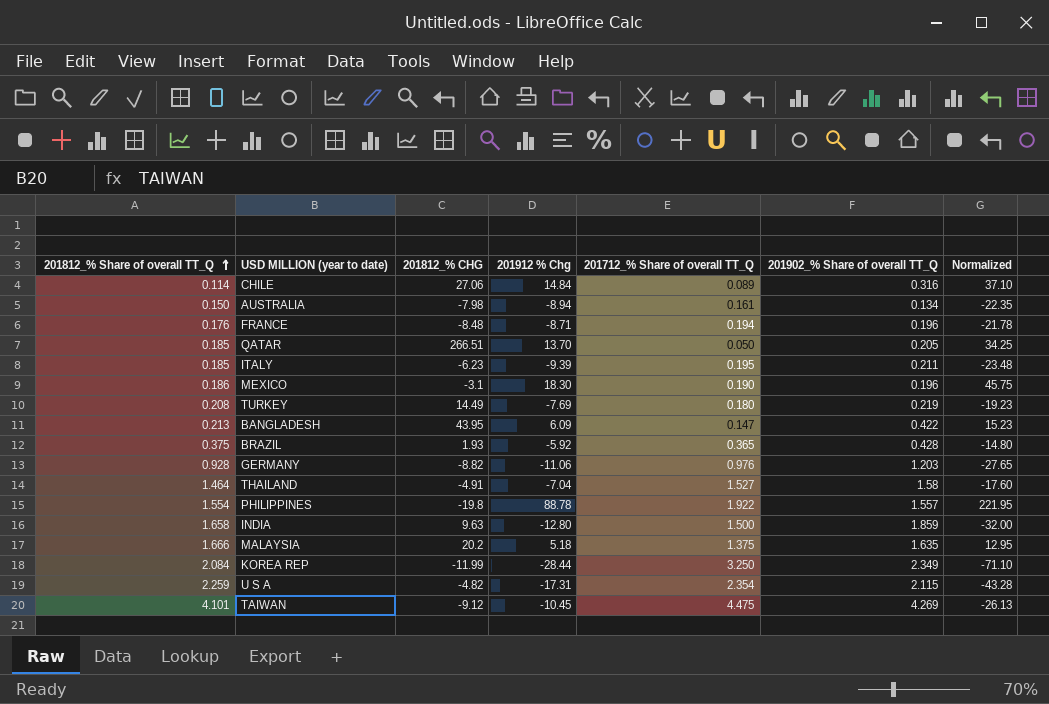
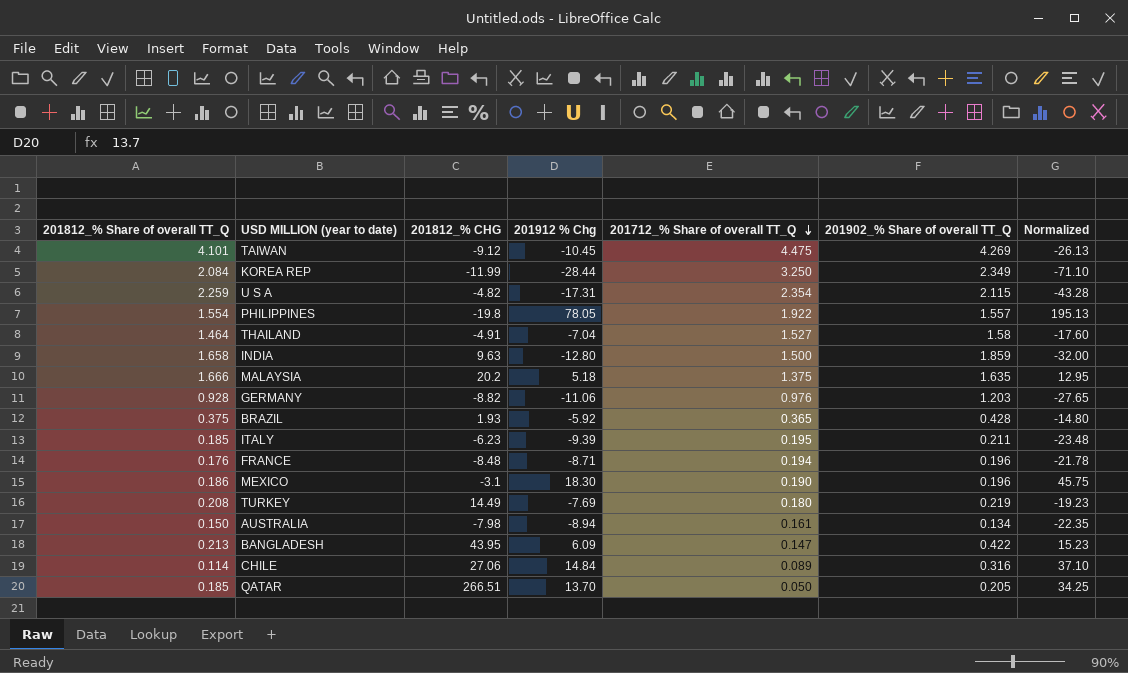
row order: 201812_% Share of overall TT_Q ascending -> 201712_% Share of overall TT_Q descending
PHILIPPINES | 201912 % Chg: 88.78 -> 78.05
PHILIPPINES | Normalized: 221.95 -> 195.13

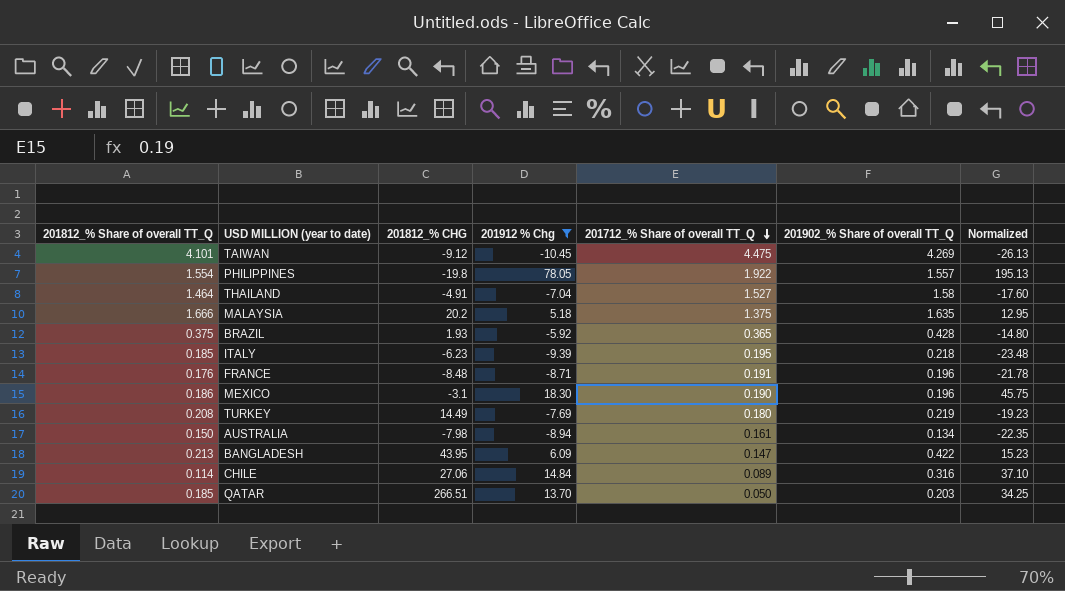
filter: none -> 201912 % Chg >= -10.45
ITALY | 201902_% Share of overall TT_Q: 0.211 -> 0.218
FRANCE | 201712_% Share of overall TT_Q: 0.194 -> 0.191
QATAR | 201902_% Share of overall TT_Q: 0.205 -> 0.203

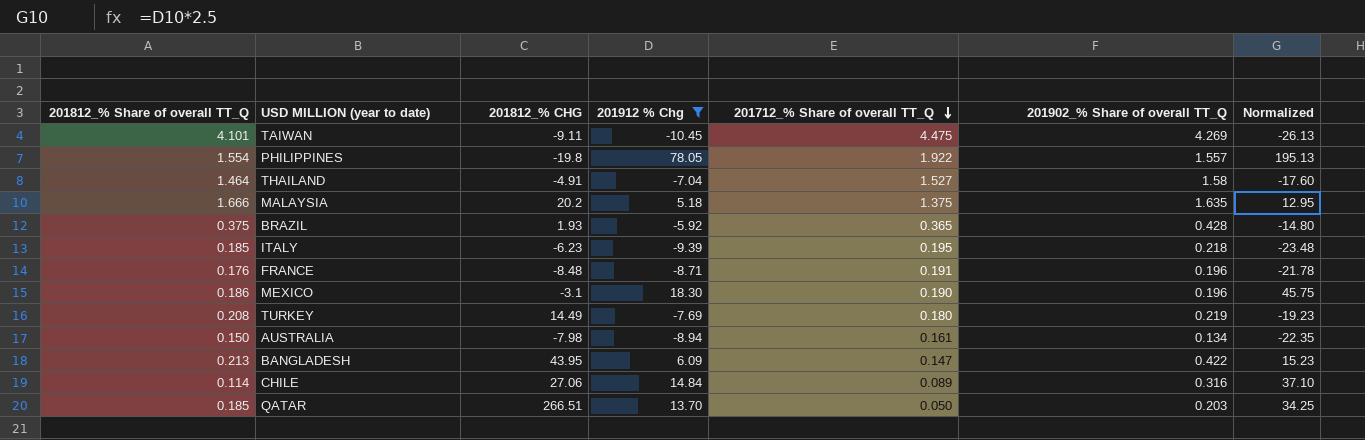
TAIWAN | 201812_% CHG: -9.12 -> -9.11

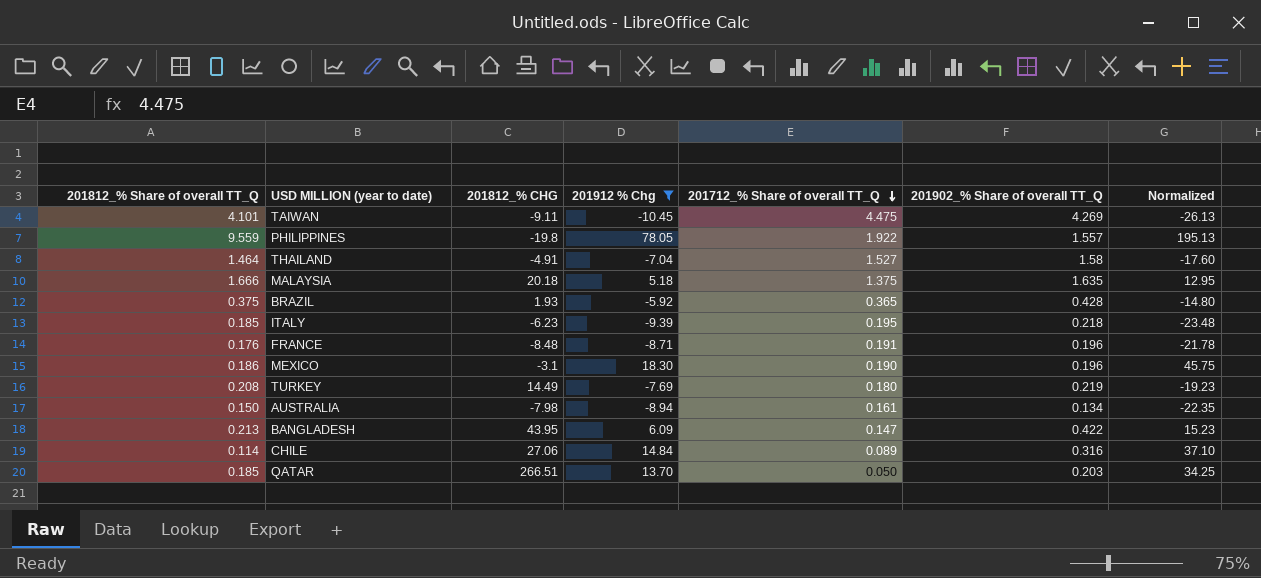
PHILIPPINES | 201812_% Share of overall TT_Q: 1.554 -> 9.559
MALAYSIA | 201812_% CHG: 20.2 -> 20.18

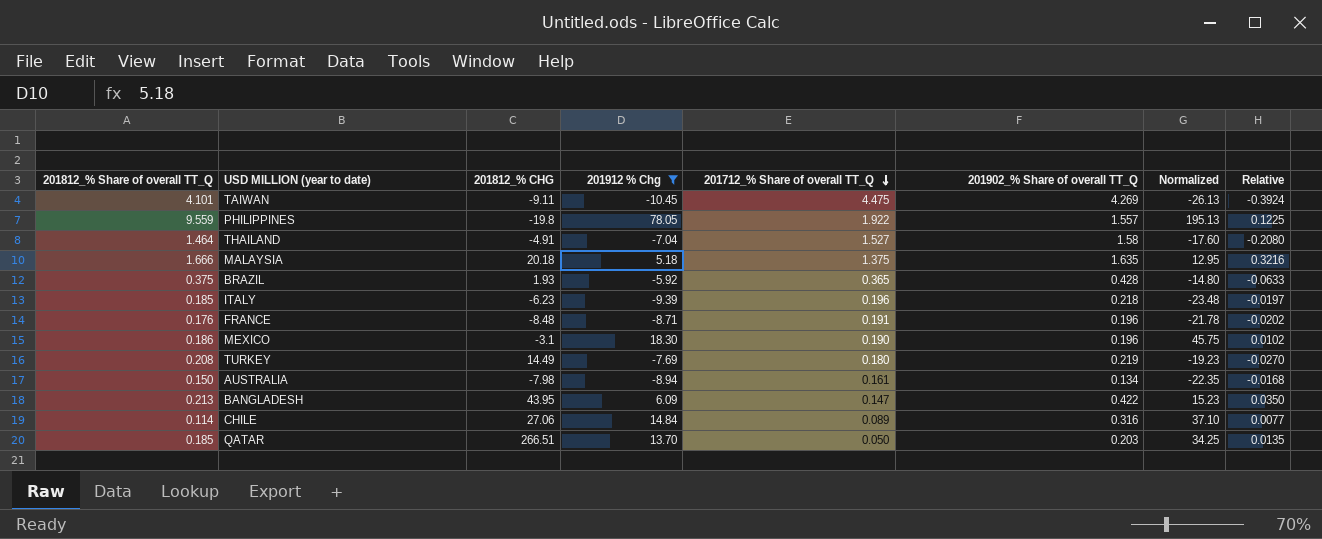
column Relative | formula: none -> [201812_% Share of overall TT_Q] / [201912 % Chg]
ITALY | 201712_% Share of overall TT_Q: 0.195 -> 0.196

